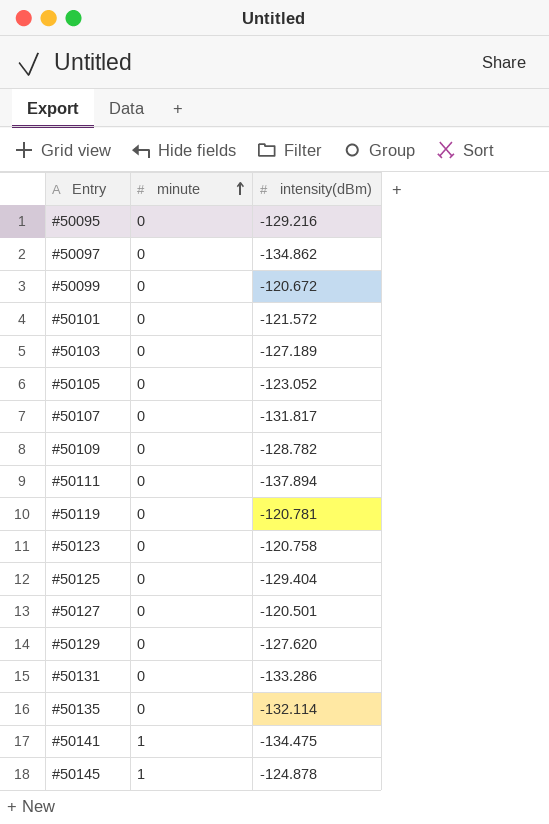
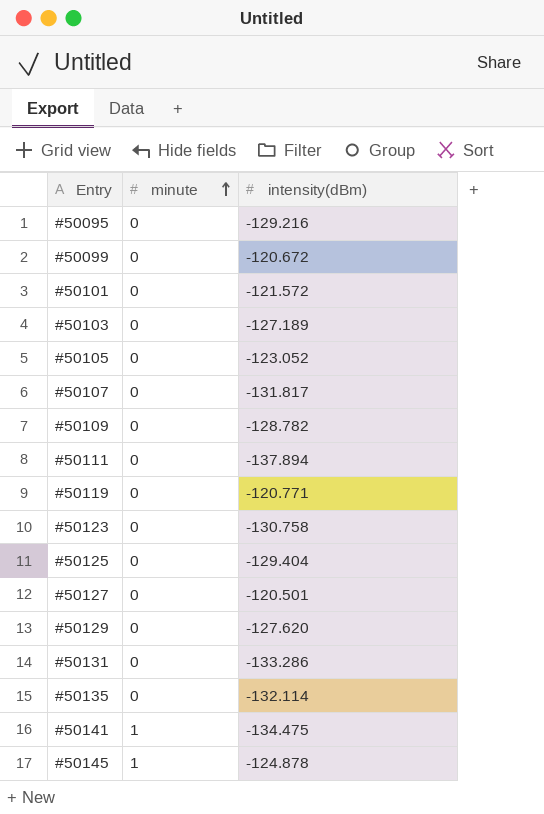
row #50097: 0 | -134.862 -> none
#50119 | intensity(dBm): -120.781 -> -120.771
#50123 | intensity(dBm): -120.758 -> -130.758

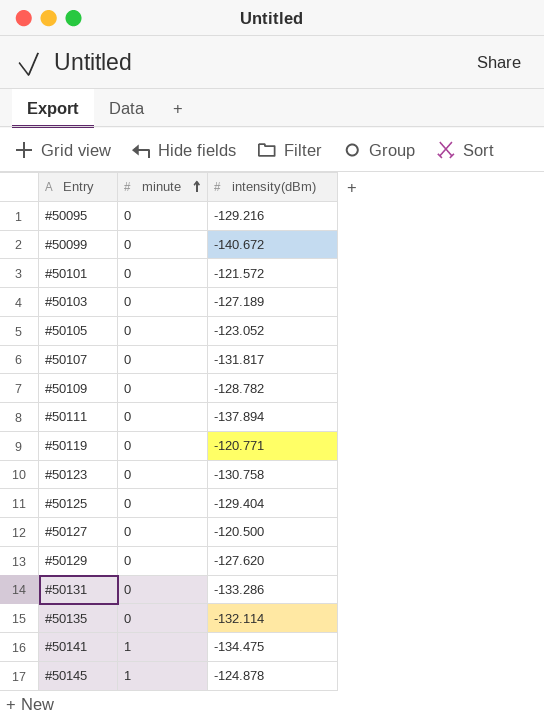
#50099 | intensity(dBm): -120.672 -> -140.672
#50127 | intensity(dBm): -120.501 -> -120.500

